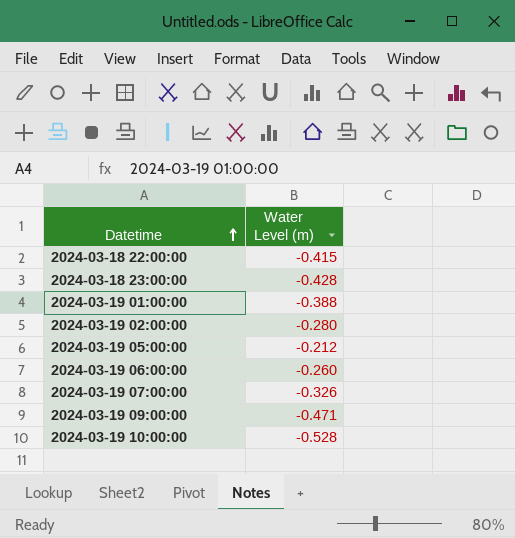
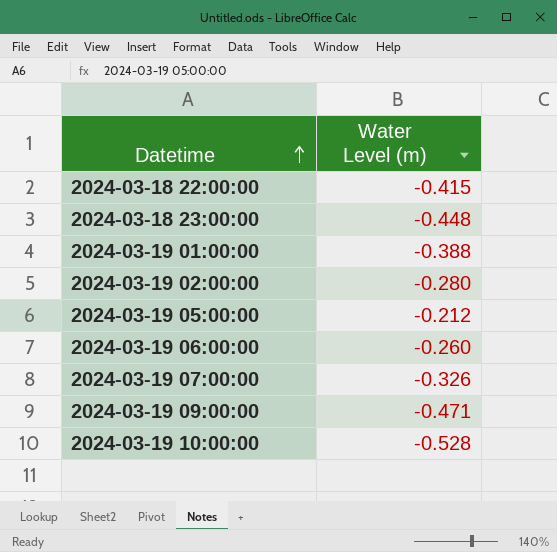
2024-03-18 23:00:00 | Water Level (m): -0.428 -> -0.448

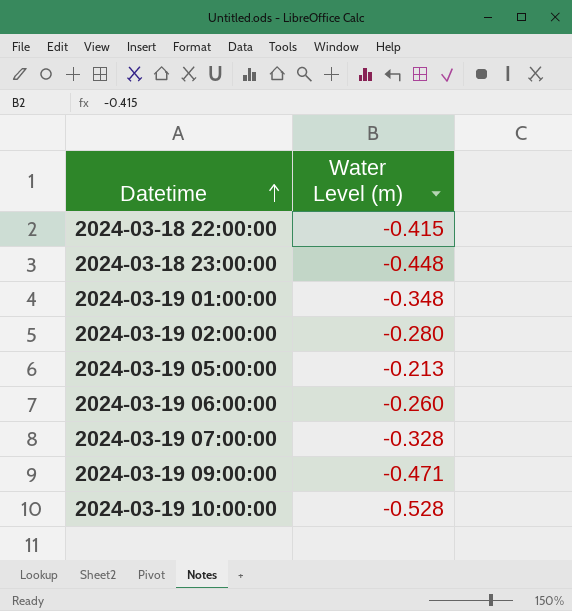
2024-03-19 01:00:00 | Water Level (m): -0.388 -> -0.348
2024-03-19 05:00:00 | Water Level (m): -0.212 -> -0.213
2024-03-19 07:00:00 | Water Level (m): -0.326 -> -0.328

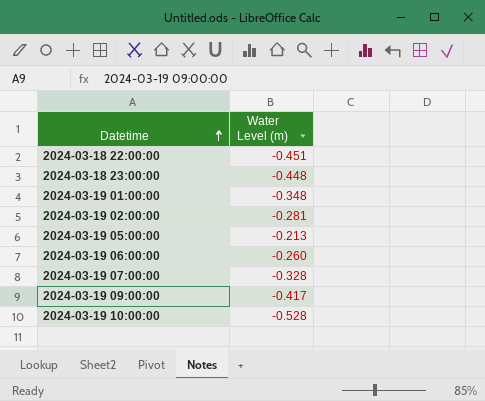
2024-03-18 22:00:00 | Water Level (m): -0.415 -> -0.451
2024-03-19 02:00:00 | Water Level (m): -0.280 -> -0.281
2024-03-19 09:00:00 | Water Level (m): -0.471 -> -0.417

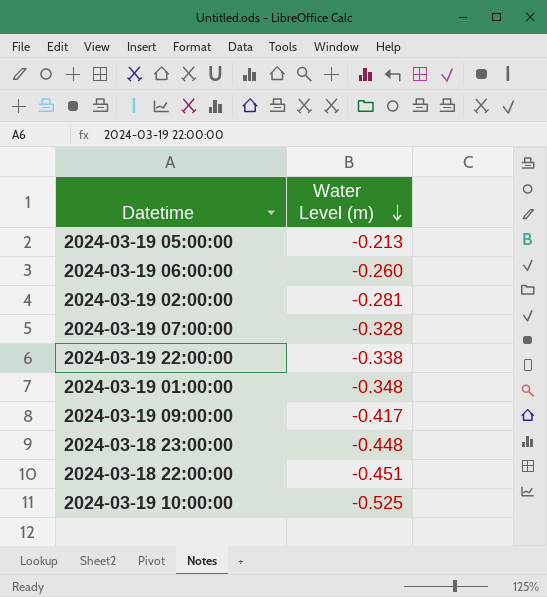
row order: Datetime ascending -> Water Level (m) descending
row 2024-03-19 22:00:00: none -> -0.338
2024-03-19 10:00:00 | Water Level (m): -0.528 -> -0.525

